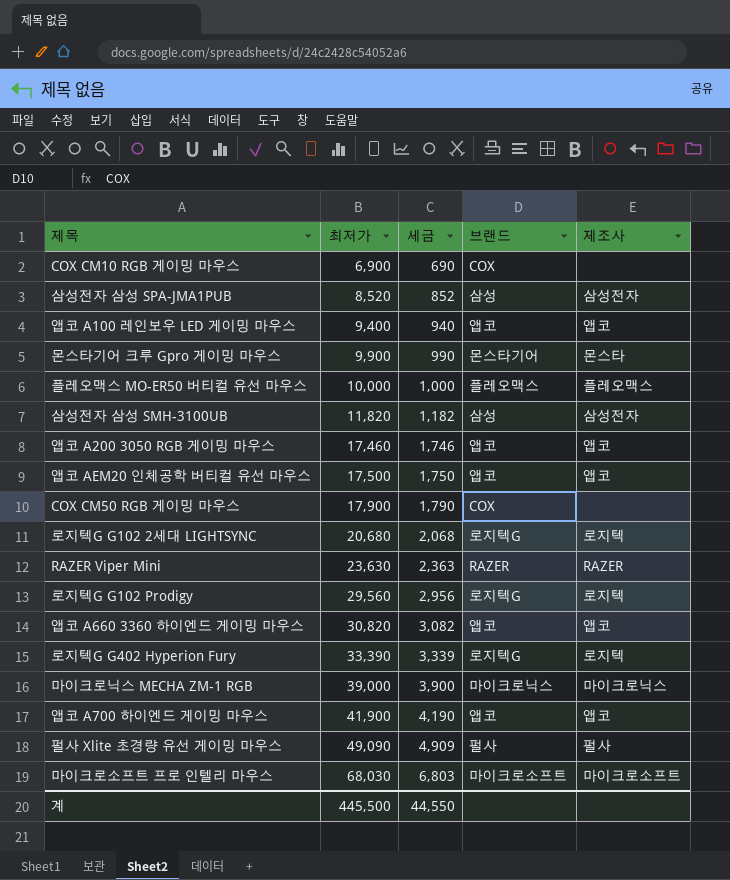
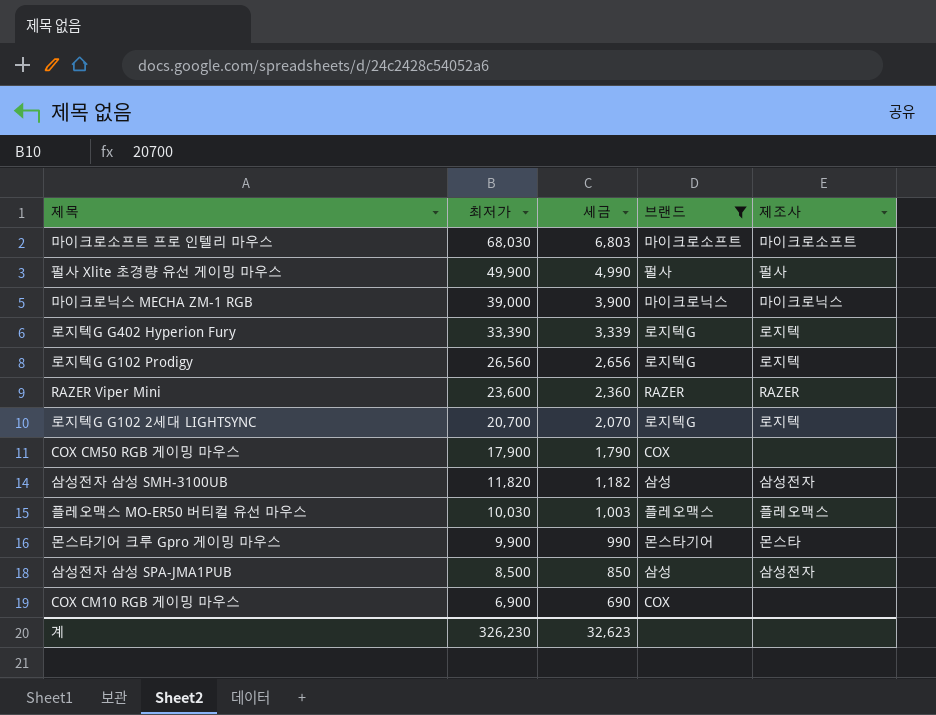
filter: none -> 브랜드 != 앱코
row order: 최저가 ascending -> 최저가 descending
펄사 Xlite 초경량 유선 게이밍 마우스 | 최저가: 49,090 -> 49,900
펄사 Xlite 초경량 유선 게이밍 마우스 | 세금: 4,909 -> 4,990
로지텍G G102 Prodigy | 최저가: 29,560 -> 26,560
로지텍G G102 Prodigy | 세금: 2,956 -> 2,656
RAZER Viper Mini | 최저가: 23,630 -> 23,600
RAZER Viper Mini | 세금: 2,363 -> 2,360
로지텍G G102 2세대 LIGHTSYNC | 최저가: 20,680 -> 20,700
로지텍G G102 2세대 LIGHTSYNC | 세금: 2,068 -> 2,070
플레오맥스 MO-ER50 버티컬 유선 마우스 | 최저가: 10,000 -> 10,030
플레오맥스 MO-ER50 버티컬 유선 마우스 | 세금: 1,000 -> 1,003
삼성전자 삼성 SPA-JMA1PUB | 최저가: 8,520 -> 8,500
삼성전자 삼성 SPA-JMA1PUB | 세금: 852 -> 850
계 | 최저가: 445,500 -> 326,230
계 | 세금: 44,550 -> 32,623

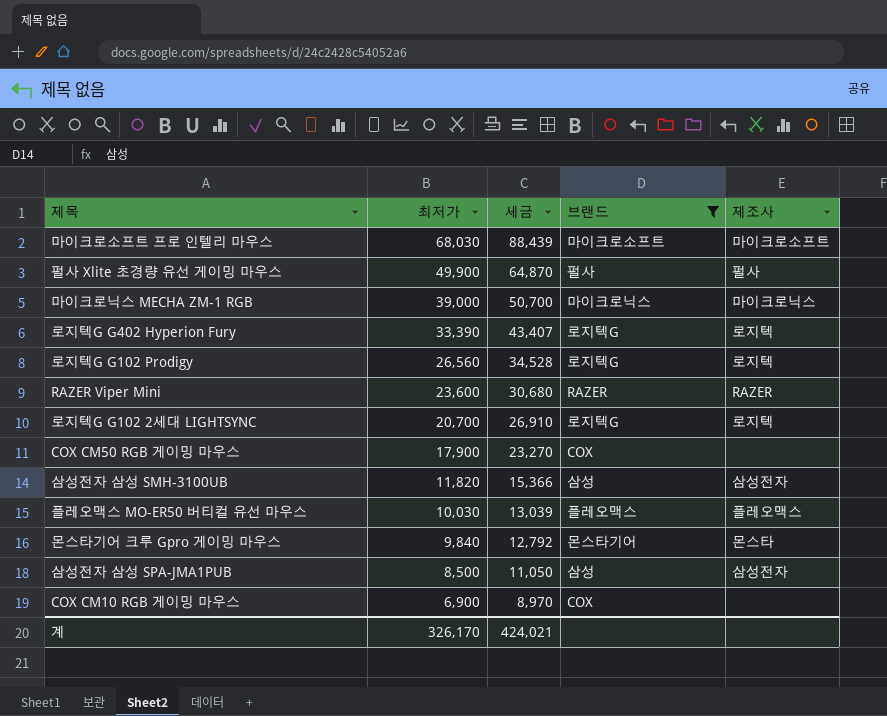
column 세금 | formula: [최저가] * 0.1 -> [최저가] * 1.3
몬스타기어 크루 Gpro 게이밍 마우스 | 최저가: 9,900 -> 9,840
계 | 최저가: 326,230 -> 326,170
계 | 세금: 32,623 -> 424,021

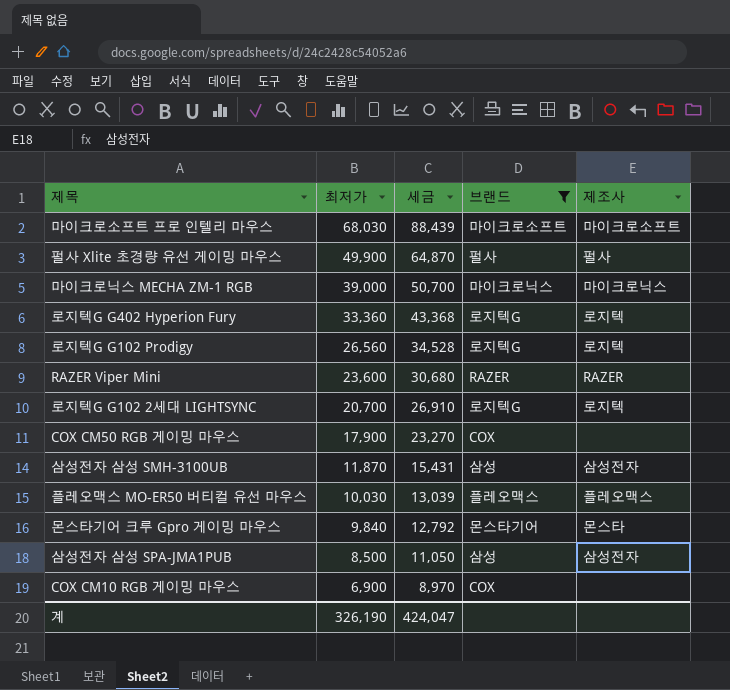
로지텍G G402 Hyperion Fury | 최저가: 33,390 -> 33,360
로지텍G G402 Hyperion Fury | 세금: 43,407 -> 43,368
삼성전자 삼성 SMH-3100UB | 최저가: 11,820 -> 11,870
삼성전자 삼성 SMH-3100UB | 세금: 15,366 -> 15,431
계 | 최저가: 326,170 -> 326,190
계 | 세금: 424,021 -> 424,047

